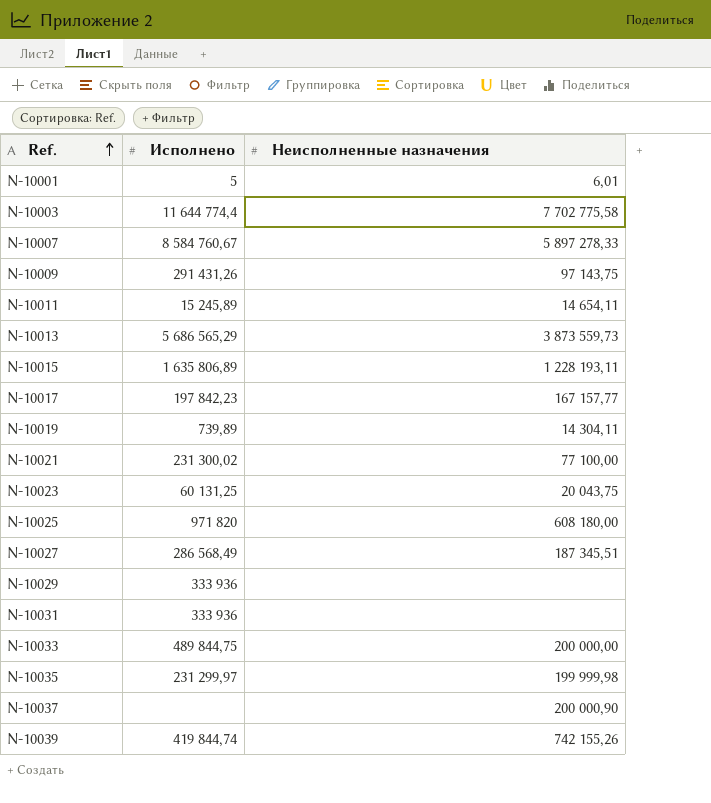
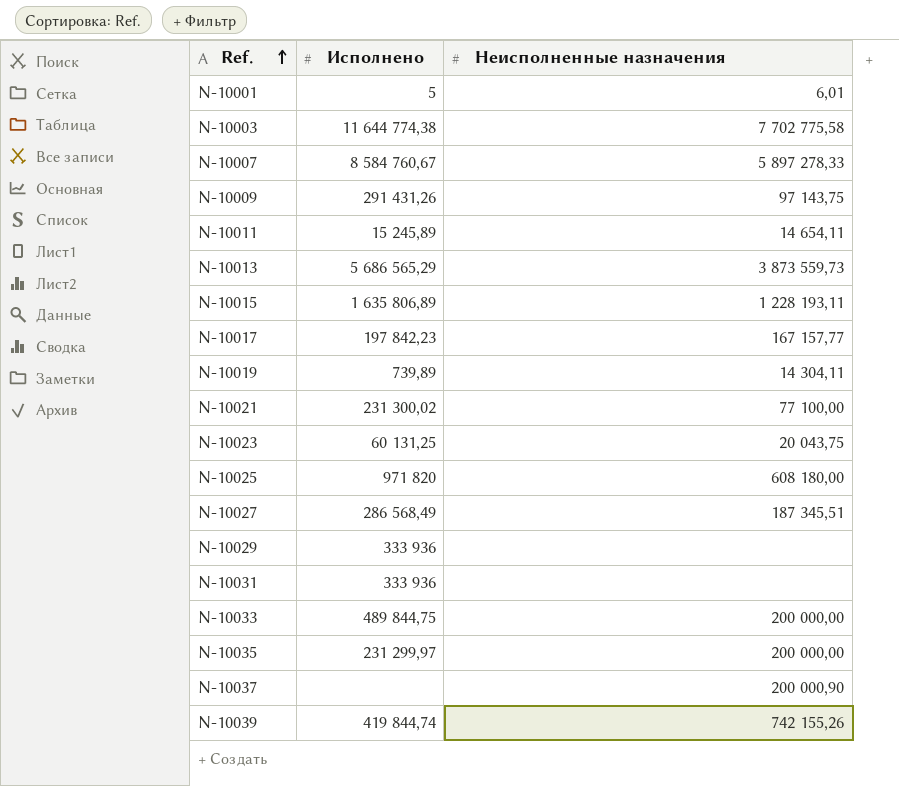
N-10003 | Исполнено: 11 644 774,4 -> 11 644 774,38
N-10035 | Неисполненные назначения: 199 999,98 -> 200 000,00

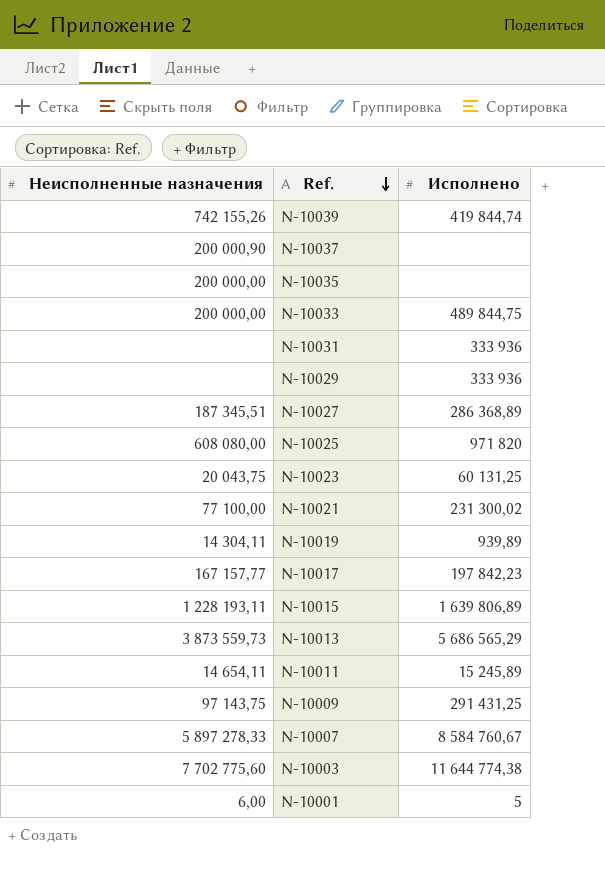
row order: Ref. ascending -> Ref. descending
column Неисполненные назначения | position: 3 -> 1
N-10035 | Исполнено: 231 299,97 -> none
N-10027 | Исполнено: 286 568,49 -> 286 368,89
N-10025 | Неисполненные назначения: 608 180,00 -> 608 080,00
N-10019 | Исполнено: 739,89 -> 939,89
N-10015 | Исполнено: 1 635 806,89 -> 1 639 806,89
N-10009 | Исполнено: 291 431,26 -> 291 431,25
N-10003 | Неисполненные назначения: 7 702 775,58 -> 7 702 775,60
N-10001 | Неисполненные назначения: 6,01 -> 6,00

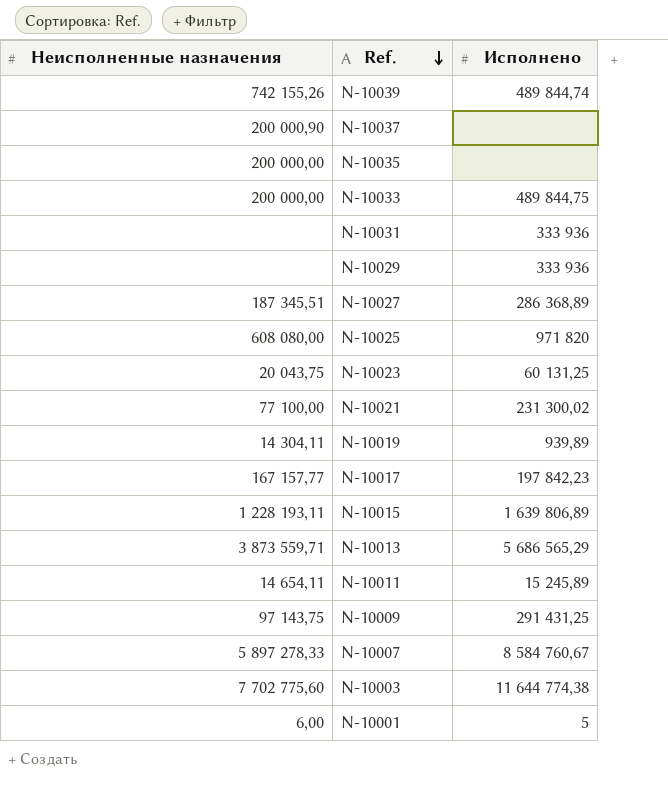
N-10039 | Исполнено: 419 844,74 -> 489 844,74
N-10013 | Неисполненные назначения: 3 873 559,73 -> 3 873 559,71

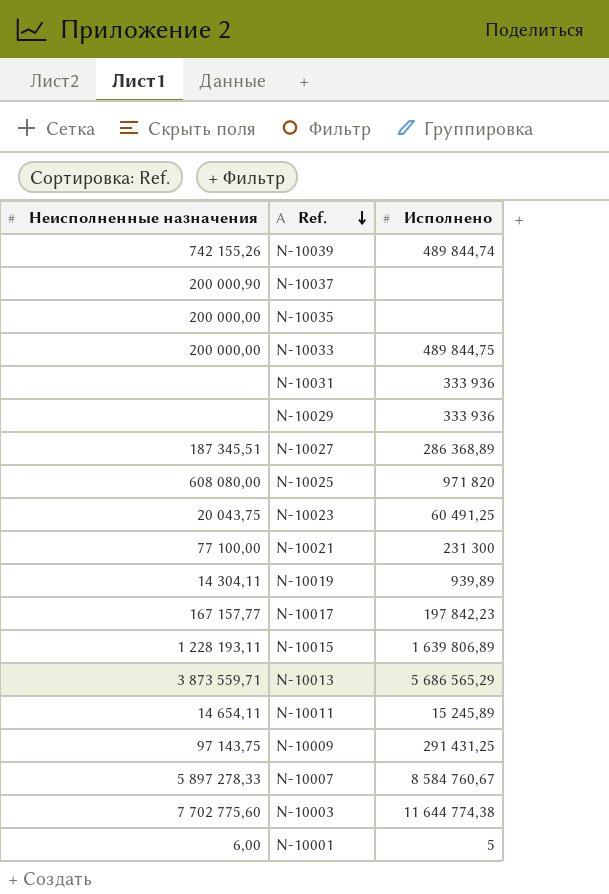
N-10023 | Исполнено: 60 131,25 -> 60 491,25
N-10021 | Исполнено: 231 300,02 -> 231 300

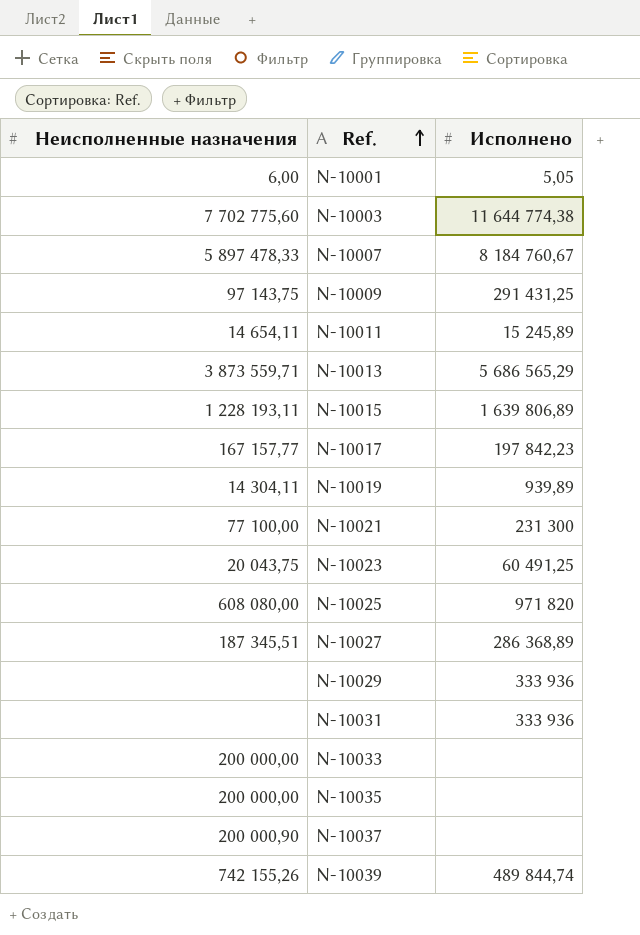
row order: Ref. descending -> Ref. ascending
N-10001 | Исполнено: 5 -> 5,05
N-10007 | Неисполненные назначения: 5 897 278,33 -> 5 897 478,33
N-10007 | Исполнено: 8 584 760,67 -> 8 184 760,67
N-10033 | Исполнено: 489 844,75 -> none

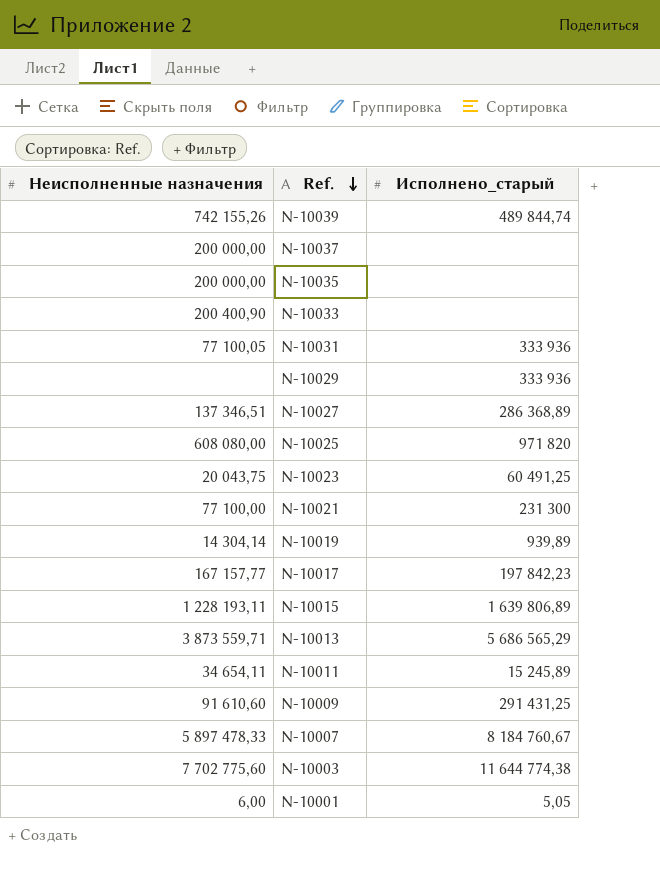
row order: Ref. ascending -> Ref. descending
column name: Исполнено -> Исполнено_старый
N-10037 | Неисполненные назначения: 200 000,90 -> 200 000,00
N-10033 | Неисполненные назначения: 200 000,00 -> 200 400,90
N-10031 | Неисполненные назначения: none -> 77 100,05
N-10027 | Неисполненные назначения: 187 345,51 -> 137 346,51
N-10019 | Неисполненные назначения: 14 304,11 -> 14 304,14
N-10011 | Неисполненные назначения: 14 654,11 -> 34 654,11
N-10009 | Неисполненные назначения: 97 143,75 -> 91 610,60

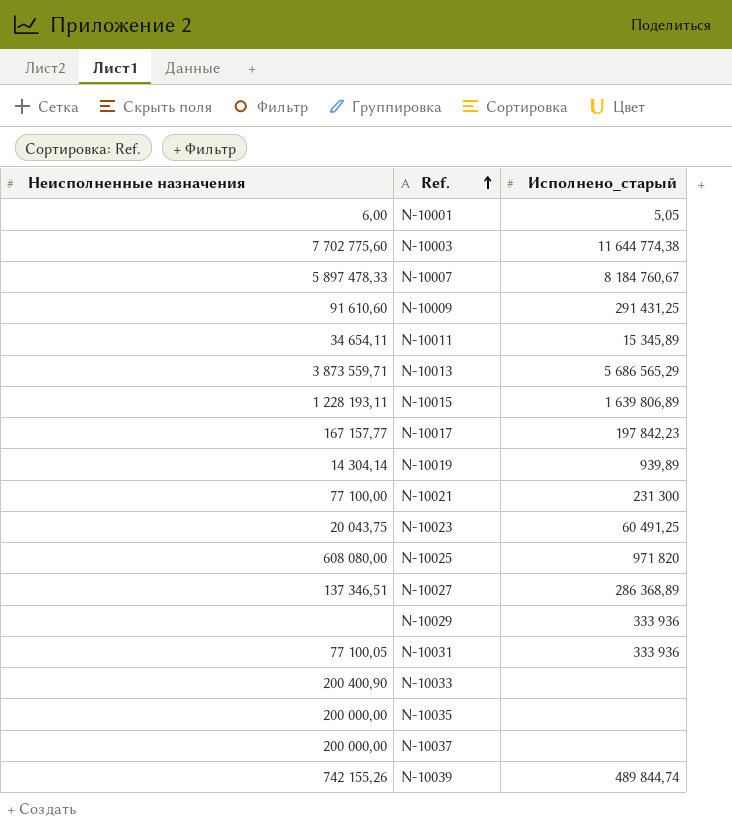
row order: Ref. descending -> Ref. ascending
N-10011 | Исполнено_старый: 15 245,89 -> 15 345,89

